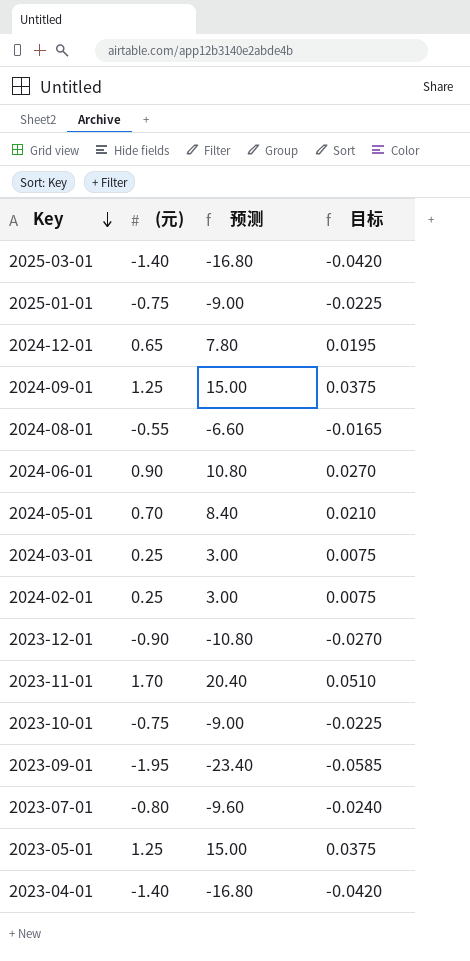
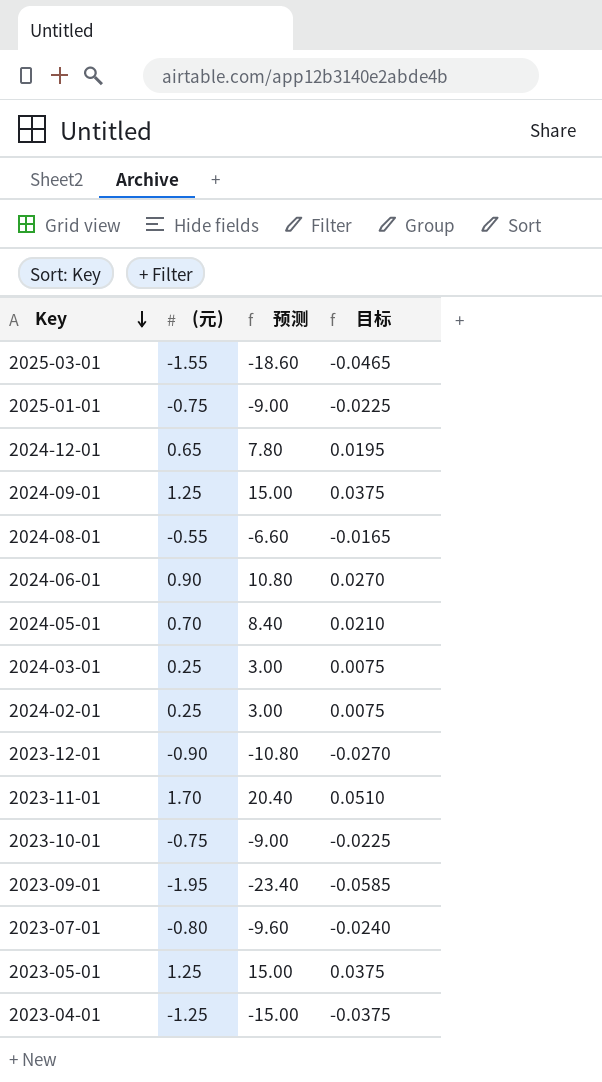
2025-03-01 | (元): -1.40 -> -1.55
2025-03-01 | 预测: -16.80 -> -18.60
2025-03-01 | 目标: -0.0420 -> -0.0465
2023-04-01 | (元): -1.40 -> -1.25
2023-04-01 | 预测: -16.80 -> -15.00
2023-04-01 | 目标: -0.0420 -> -0.0375

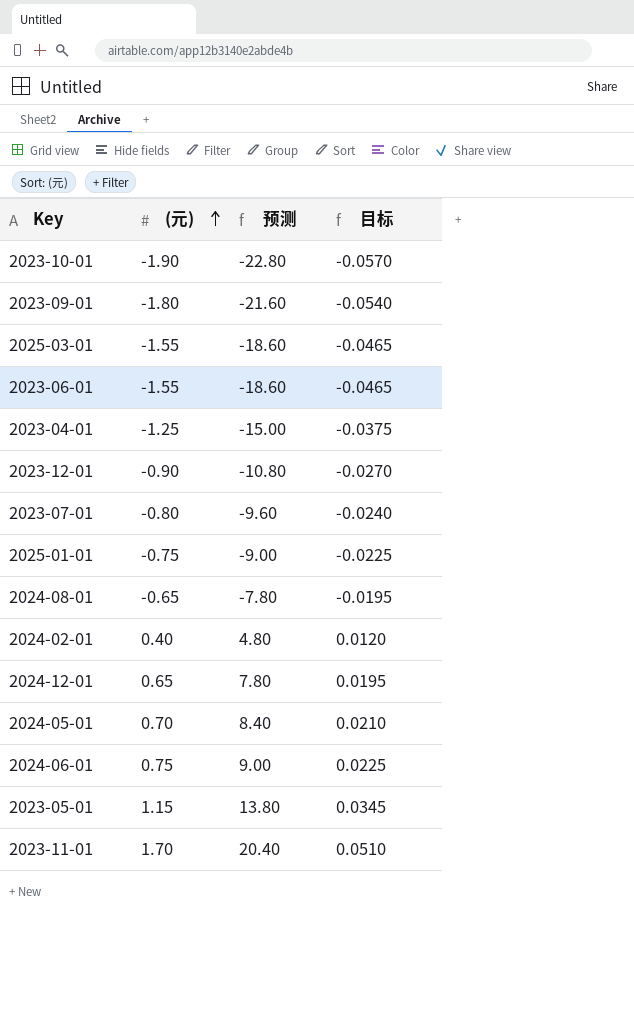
row order: Key descending -> (元) ascending
row 2024-09-01: 1.25 | 15.00 | 0.0375 -> none
row 2024-03-01: 0.25 | 3.00 | 0.0075 -> none
2023-10-01 | (元): -0.75 -> -1.90
2023-10-01 | 预测: -9.00 -> -22.80
2023-10-01 | 目标: -0.0225 -> -0.0570
2023-09-01 | (元): -1.95 -> -1.80
2023-09-01 | 预测: -23.40 -> -21.60
2023-09-01 | 目标: -0.0585 -> -0.0540
row 2023-06-01: none -> -1.55 | -18.60 | -0.0465
2024-08-01 | (元): -0.55 -> -0.65
2024-08-01 | 预测: -6.60 -> -7.80
2024-08-01 | 目标: -0.0165 -> -0.0195
2024-02-01 | (元): 0.25 -> 0.40
2024-02-01 | 预测: 3.00 -> 4.80
2024-02-01 | 目标: 0.0075 -> 0.0120
2024-06-01 | (元): 0.90 -> 0.75
2024-06-01 | 预测: 10.80 -> 9.00
2024-06-01 | 目标: 0.0270 -> 0.0225
2023-05-01 | (元): 1.25 -> 1.15
2023-05-01 | 预测: 15.00 -> 13.80
2023-05-01 | 目标: 0.0375 -> 0.0345

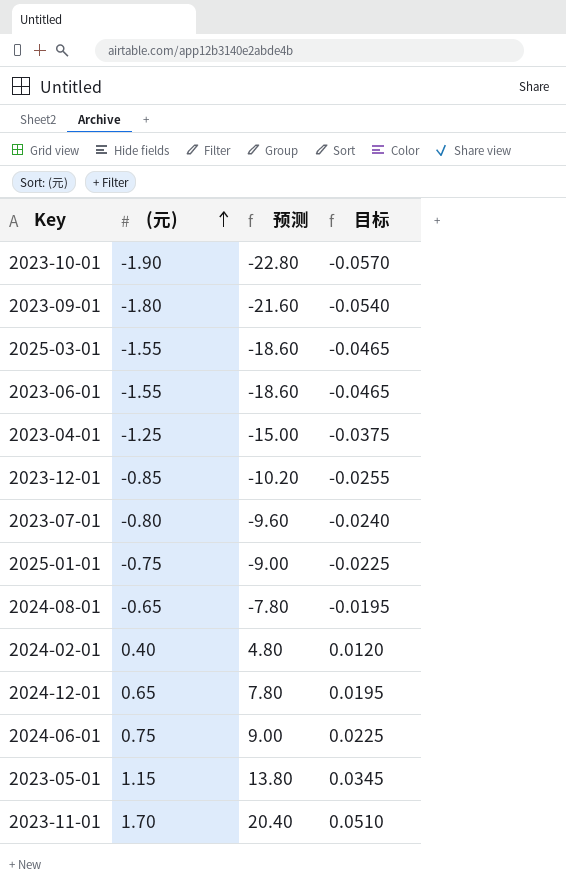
row 2024-05-01: 0.70 | 8.40 | 0.0210 -> none
2023-12-01 | (元): -0.90 -> -0.85
2023-12-01 | 预测: -10.80 -> -10.20
2023-12-01 | 目标: -0.0270 -> -0.0255

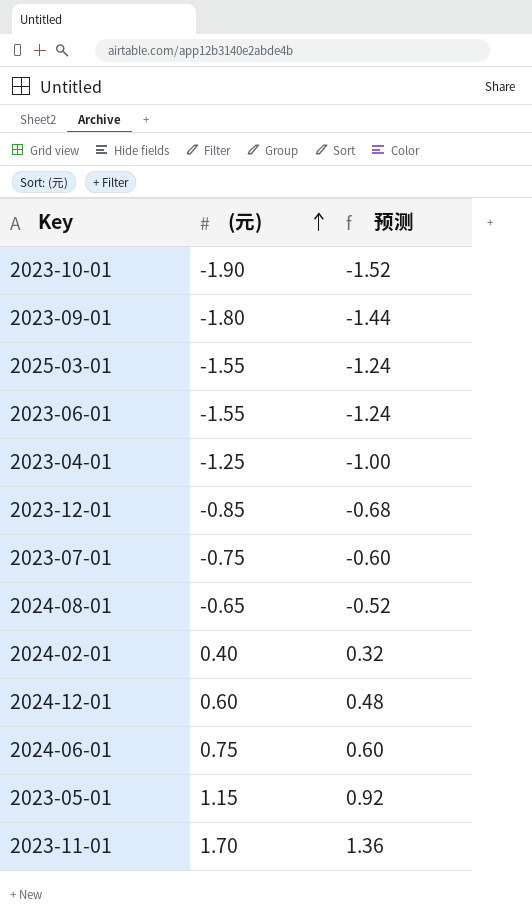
column 目标 | formula: [(元)] * 0.03 -> none
column 预测 | formula: [(元)] * 12 -> [(元)] * 0.8
row 2025-01-01: -0.75 | -9.00 | -0.0225 -> none
2023-07-01 | (元): -0.80 -> -0.75
2024-12-01 | (元): 0.65 -> 0.60

